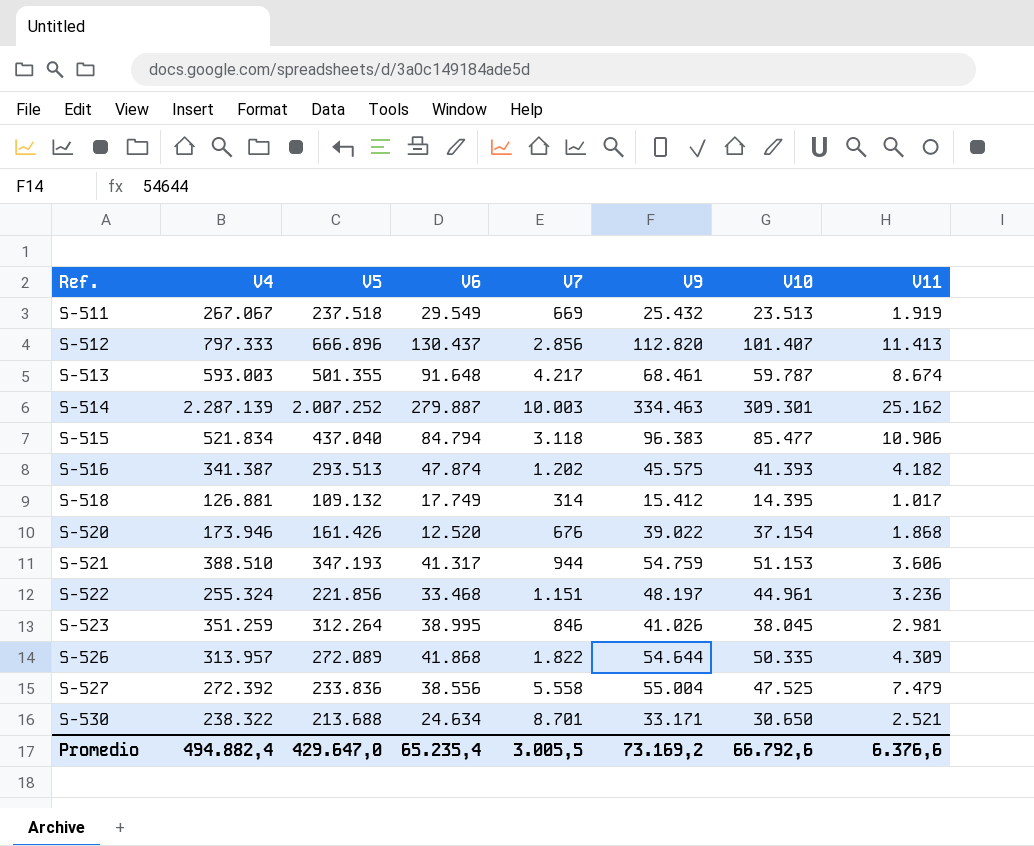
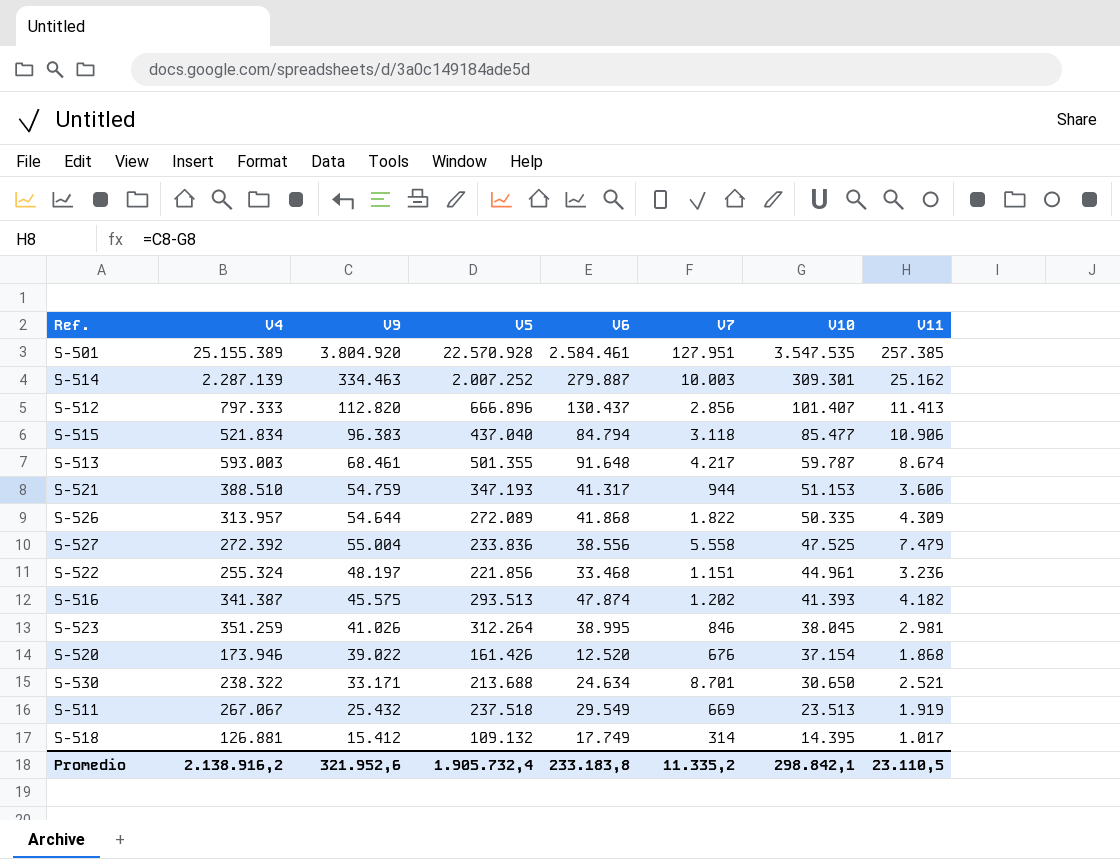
row order: Ref. ascending -> V10 descending
column V9 | position: 6 -> 3
row S-501: none -> 25.155.389 | 3.804.920 | 22.570.928 | 2.584.461 | 127.951 | 3.547.535 | 257.385
Promedio | V4: 494.882,4 -> 2.138.916,2
Promedio | V9: 73.169,2 -> 321.952,6
Promedio | V5: 429.647,0 -> 1.905.732,4
Promedio | V6: 65.235,4 -> 233.183,8
Promedio | V7: 3.005,5 -> 11.335,2
Promedio | V10: 66.792,6 -> 298.842,1
Promedio | V11: 6.376,6 -> 23.110,5

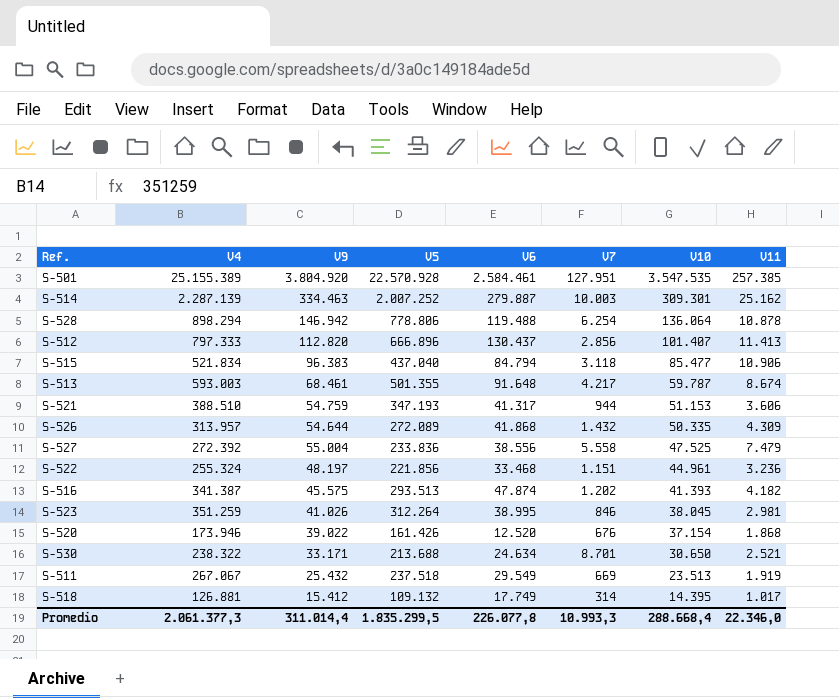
row S-528: none -> 898.294 | 146.942 | 778.806 | 119.488 | 6.254 | 136.064 | 10.878
S-526 | V7: 1.822 -> 1.432
Promedio | V4: 2.138.916,2 -> 2.061.377,3
Promedio | V9: 321.952,6 -> 311.014,4
Promedio | V5: 1.905.732,4 -> 1.835.299,5
Promedio | V6: 233.183,8 -> 226.077,8
Promedio | V7: 11.335,2 -> 10.993,3
Promedio | V10: 298.842,1 -> 288.668,4
Promedio | V11: 23.110,5 -> 22.346,0

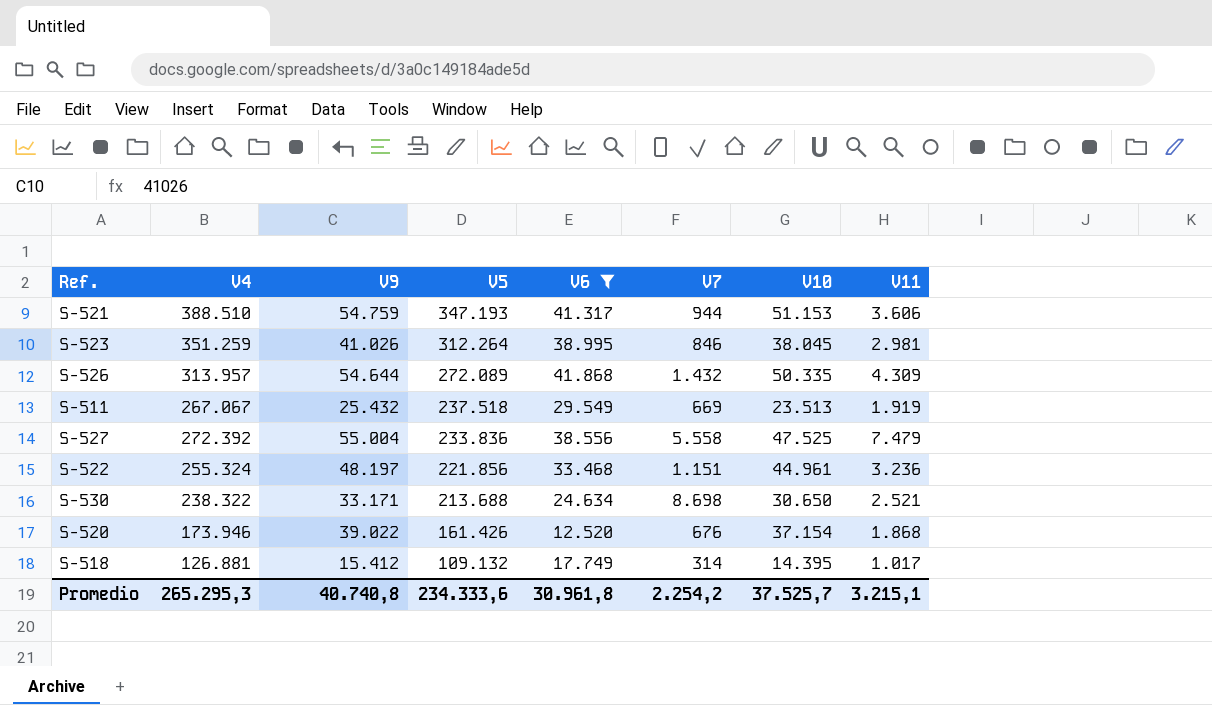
filter: none -> V6 <= 41.868
row order: V10 descending -> V5 descending
S-530 | V7: 8.701 -> 8.698
Promedio | V4: 2.061.377,3 -> 265.295,3
Promedio | V9: 311.014,4 -> 40.740,8
Promedio | V5: 1.835.299,5 -> 234.333,6
Promedio | V6: 226.077,8 -> 30.961,8
Promedio | V7: 10.993,3 -> 2.254,2
Promedio | V10: 288.668,4 -> 37.525,7
Promedio | V11: 22.346,0 -> 3.215,1

